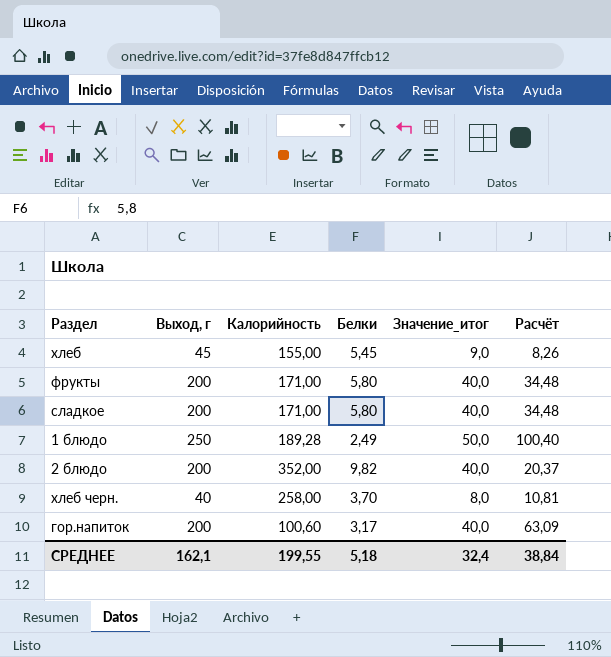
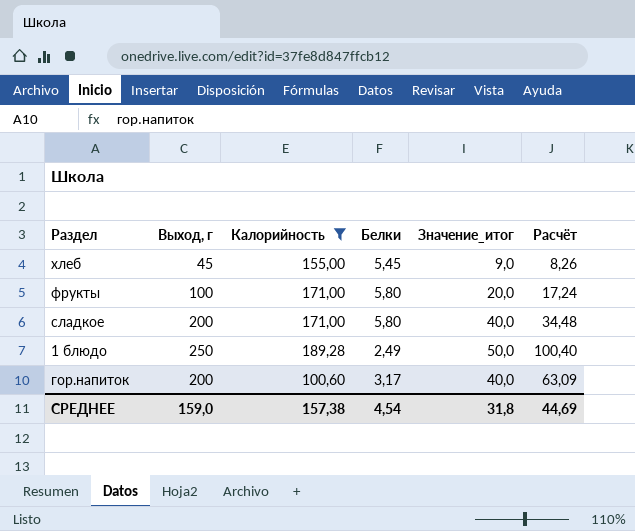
filter: none -> Калорийность <= 189,28
фрукты | Выход, г: 200 -> 100
фрукты | Значение_итог: 40,0 -> 20,0
фрукты | Расчёт: 34,48 -> 17,24
СРЕДНЕЕ | Выход, г: 162,1 -> 159,0
СРЕДНЕЕ | Калорийность: 199,55 -> 157,38
СРЕДНЕЕ | Белки: 5,18 -> 4,54
СРЕДНЕЕ | Значение_итог: 32,4 -> 31,8
СРЕДНЕЕ | Расчёт: 38,84 -> 44,69

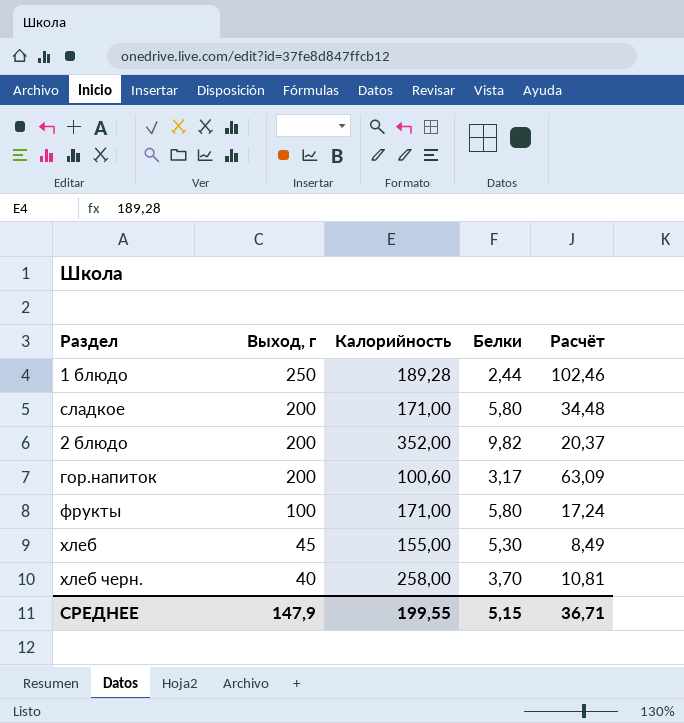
filter: Калорийность <= 189,28 -> none
row order: none -> Выход, г descending
column Значение_итог | formula: [Выход, г] * 0,2 -> none
1 блюдо | Белки: 2,49 -> 2,44
1 блюдо | Расчёт: 100,40 -> 102,46
хлеб | Белки: 5,45 -> 5,30
хлеб | Расчёт: 8,26 -> 8,49
СРЕДНЕЕ | Выход, г: 159,0 -> 147,9
СРЕДНЕЕ | Калорийность: 157,38 -> 199,55
СРЕДНЕЕ | Белки: 4,54 -> 5,15
СРЕДНЕЕ | Расчёт: 44,69 -> 36,71

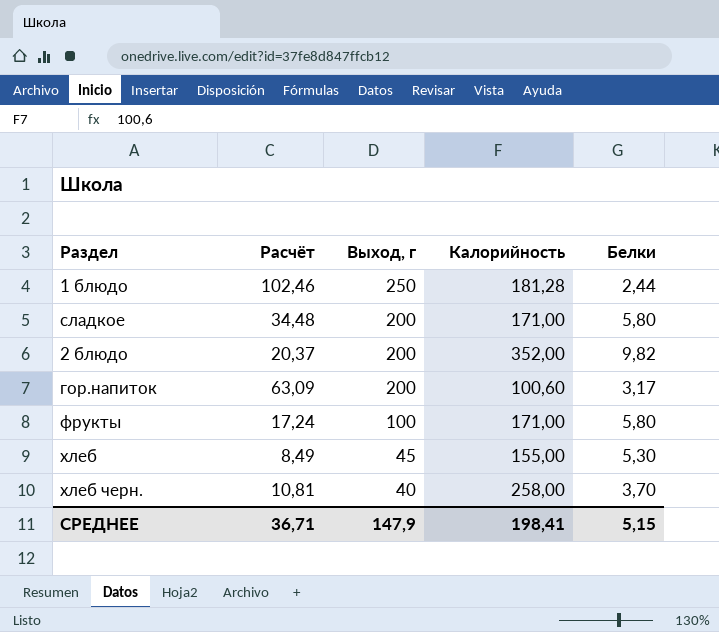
column Расчёт | position: 5 -> 2
1 блюдо | Калорийность: 189,28 -> 181,28
СРЕДНЕЕ | Калорийность: 199,55 -> 198,41

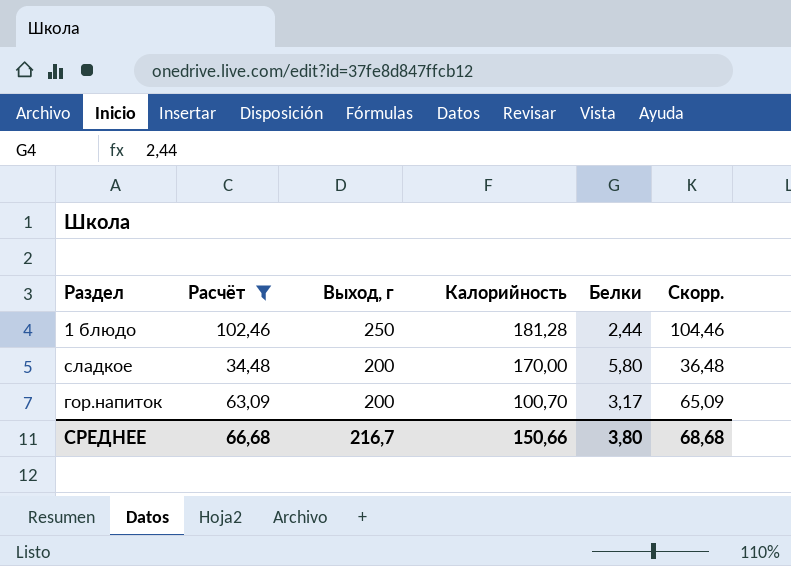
filter: none -> Расчёт >= 34,48
column Скорр. | formula: none -> [Расчёт] + 2
сладкое | Калорийность: 171,00 -> 170,00
гор.напиток | Калорийность: 100,60 -> 100,70
СРЕДНЕЕ | Расчёт: 36,71 -> 66,68
СРЕДНЕЕ | Выход, г: 147,9 -> 216,7
СРЕДНЕЕ | Калорийность: 198,41 -> 150,66
СРЕДНЕЕ | Белки: 5,15 -> 3,80

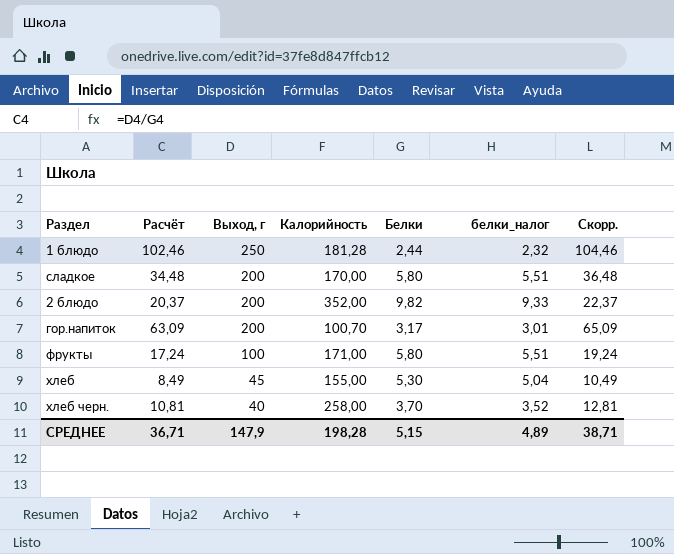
filter: Расчёт >= 34,48 -> none
column белки_налог | formula: none -> [Белки] * 0,95
СРЕДНЕЕ | Расчёт: 66,68 -> 36,71
СРЕДНЕЕ | Выход, г: 216,7 -> 147,9
СРЕДНЕЕ | Калорийность: 150,66 -> 198,28
СРЕДНЕЕ | Белки: 3,80 -> 5,15
СРЕДНЕЕ | Скорр.: 68,68 -> 38,71

